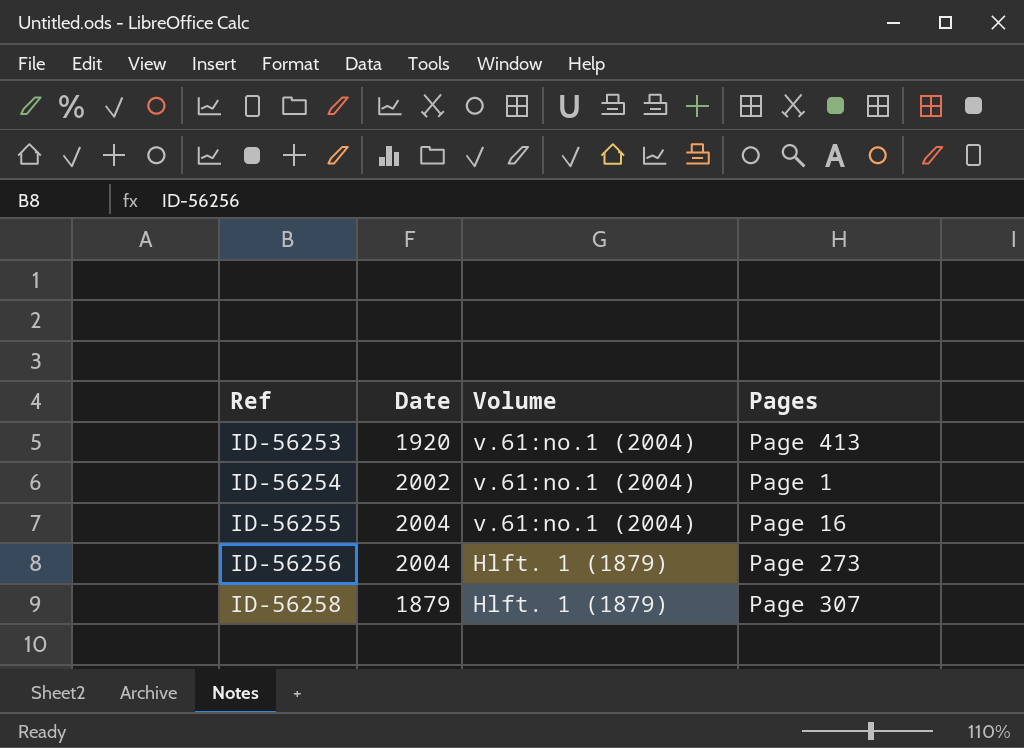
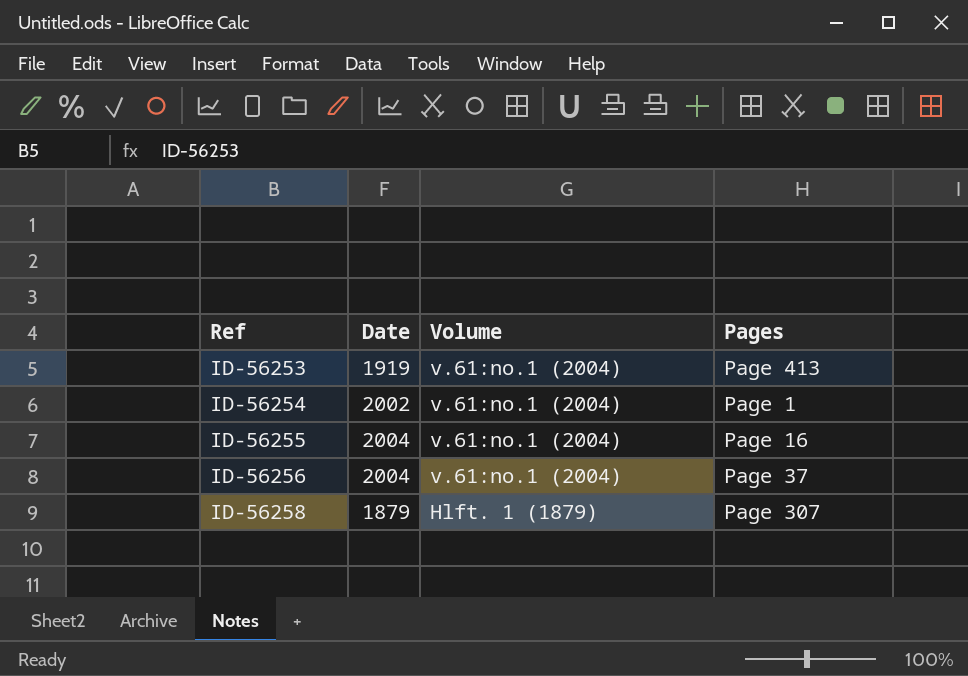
ID-56253 | Date: 1920 -> 1919
ID-56256 | Volume: Hlft. 1 (1879) -> v.61:no.1 (2004)
ID-56256 | Pages: Page 273 -> Page 37

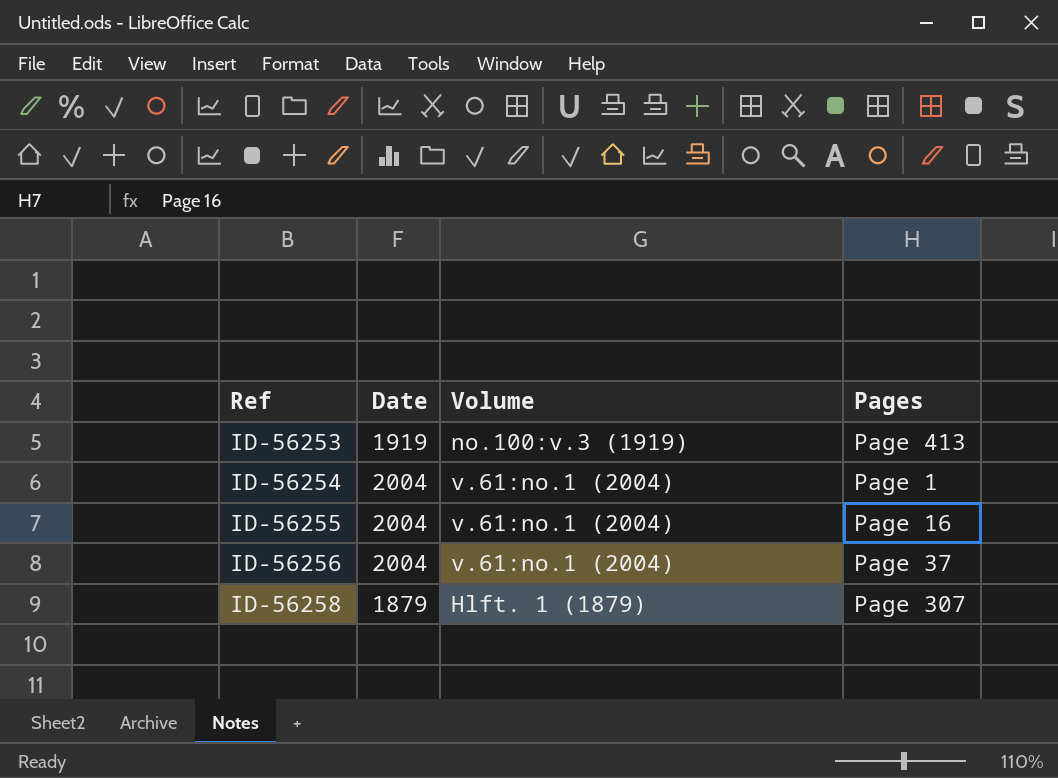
ID-56253 | Volume: v.61:no.1 (2004) -> no.100:v.3 (1919)
ID-56254 | Date: 2002 -> 2004

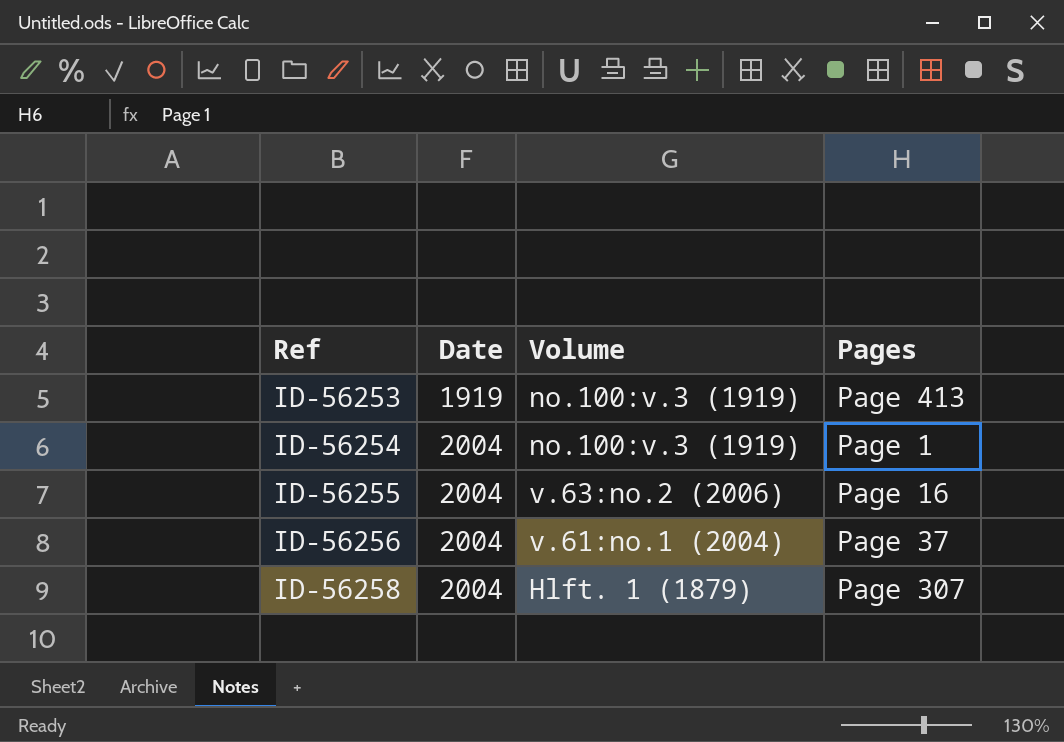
ID-56254 | Volume: v.61:no.1 (2004) -> no.100:v.3 (1919)
ID-56255 | Volume: v.61:no.1 (2004) -> v.63:no.2 (2006)
ID-56258 | Date: 1879 -> 2004

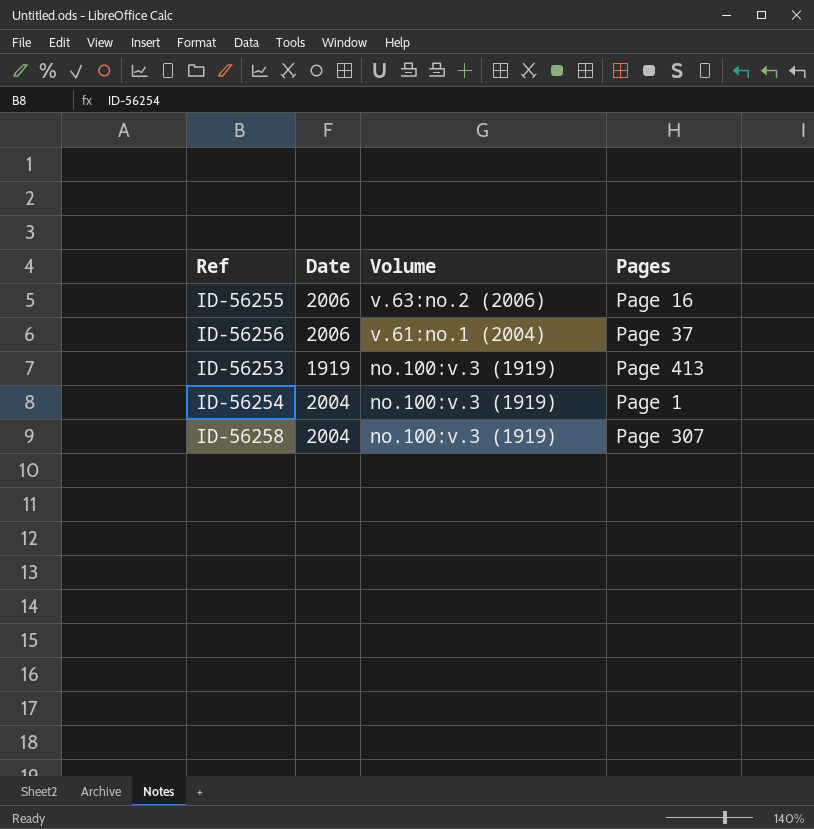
row order: Ref ascending -> Volume descending
ID-56255 | Date: 2004 -> 2006
ID-56256 | Date: 2004 -> 2006
ID-56258 | Volume: Hlft. 1 (1879) -> no.100:v.3 (1919)

